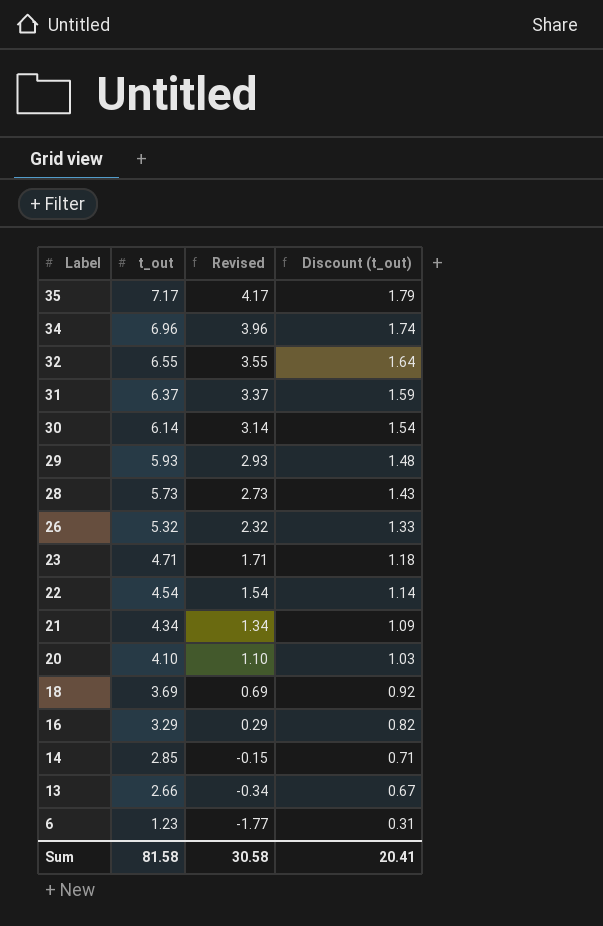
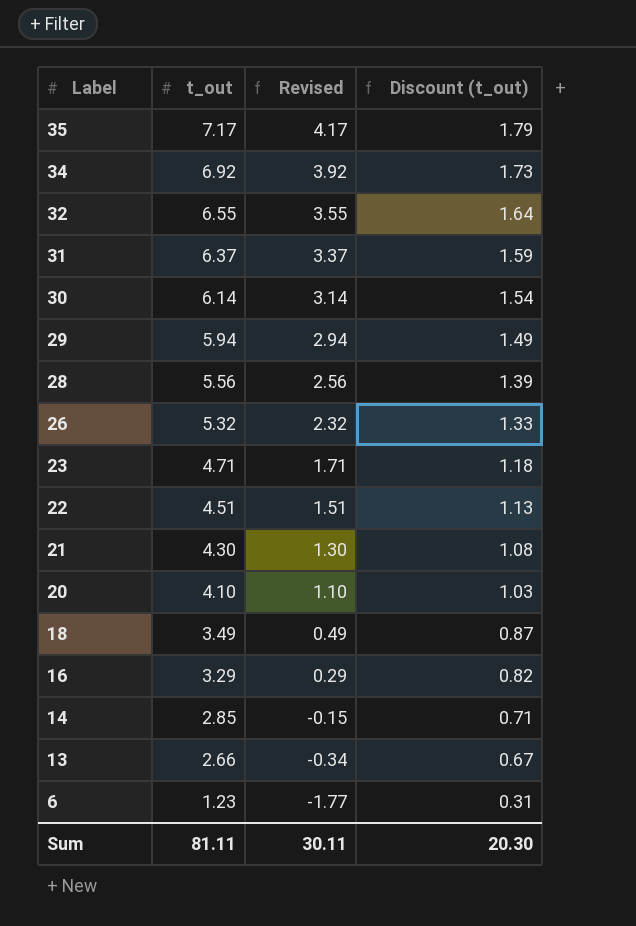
34 | t_out: 6.96 -> 6.92
34 | Revised: 3.96 -> 3.92
34 | Discount (t_out): 1.74 -> 1.73
29 | t_out: 5.93 -> 5.94
29 | Revised: 2.93 -> 2.94
29 | Discount (t_out): 1.48 -> 1.49
28 | t_out: 5.73 -> 5.56
28 | Revised: 2.73 -> 2.56
28 | Discount (t_out): 1.43 -> 1.39
22 | t_out: 4.54 -> 4.51
22 | Revised: 1.54 -> 1.51
22 | Discount (t_out): 1.14 -> 1.13
21 | t_out: 4.34 -> 4.30
21 | Revised: 1.34 -> 1.30
21 | Discount (t_out): 1.09 -> 1.08
18 | t_out: 3.69 -> 3.49
18 | Revised: 0.69 -> 0.49
18 | Discount (t_out): 0.92 -> 0.87
Sum | t_out: 81.58 -> 81.11
Sum | Revised: 30.58 -> 30.11
Sum | Discount (t_out): 20.41 -> 20.30

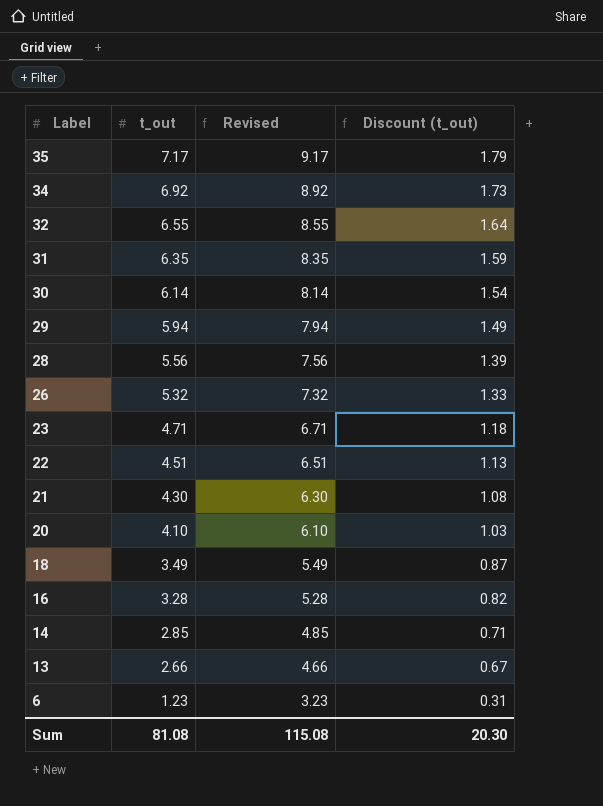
column Revised | formula: [t_out] - 3 -> [t_out] + 2
31 | t_out: 6.37 -> 6.35
16 | t_out: 3.29 -> 3.28
Sum | t_out: 81.11 -> 81.08
Sum | Revised: 30.11 -> 115.08

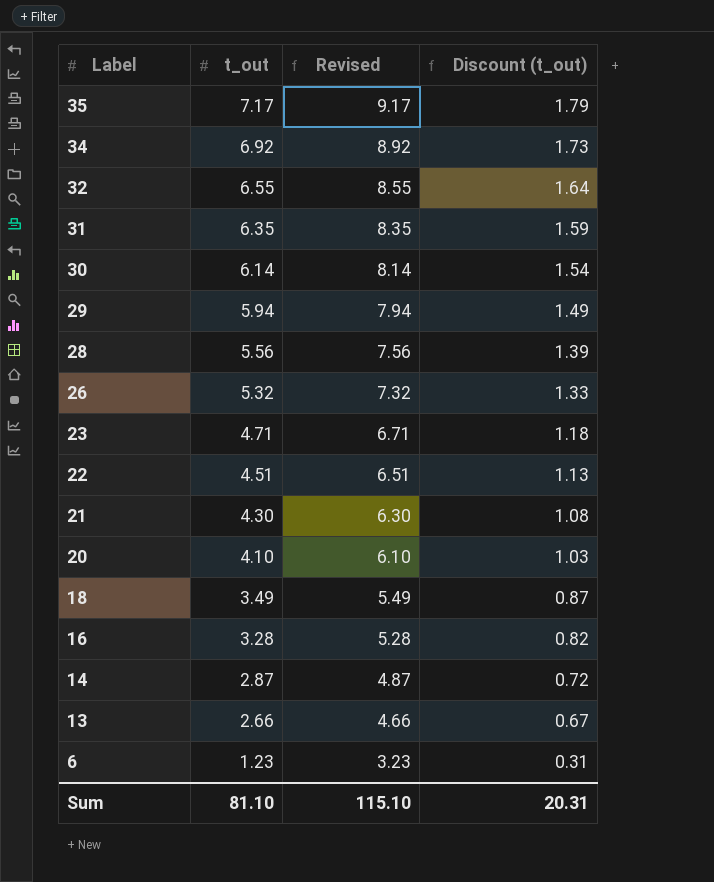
14 | t_out: 2.85 -> 2.87
14 | Revised: 4.85 -> 4.87
14 | Discount (t_out): 0.71 -> 0.72
Sum | t_out: 81.08 -> 81.10
Sum | Revised: 115.08 -> 115.10
Sum | Discount (t_out): 20.30 -> 20.31

